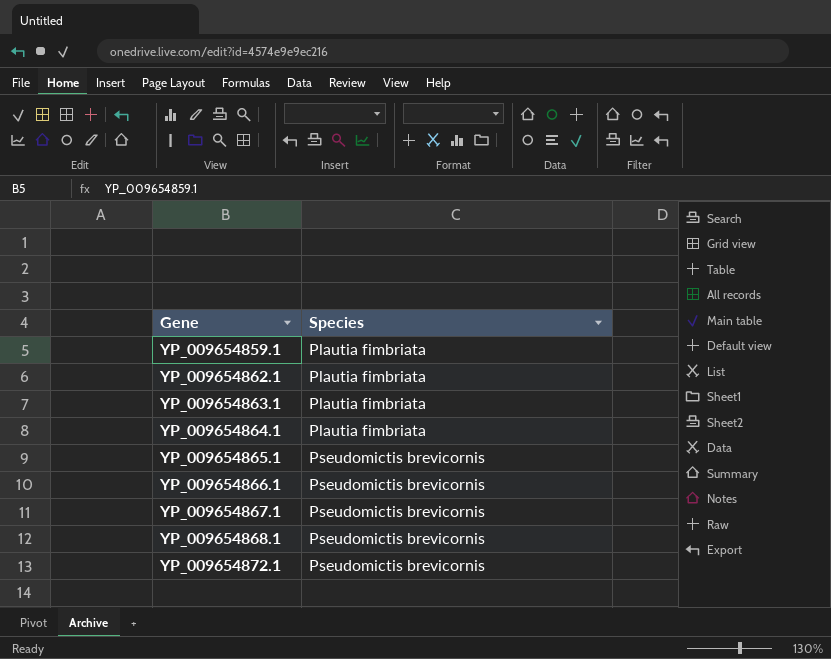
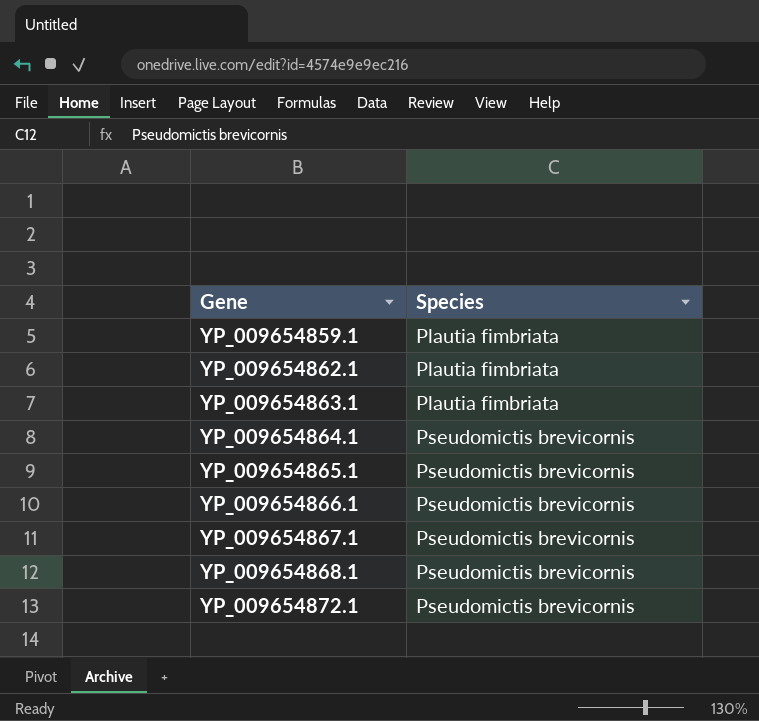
YP_009654864.1 | Species: Plautia fimbriata -> Pseudomictis brevicornis

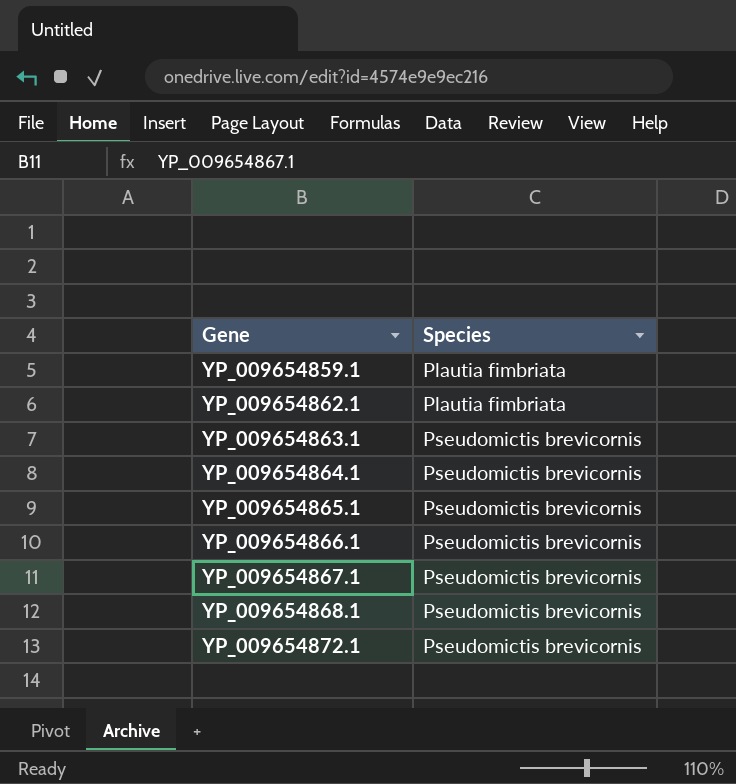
YP_009654863.1 | Species: Plautia fimbriata -> Pseudomictis brevicornis

